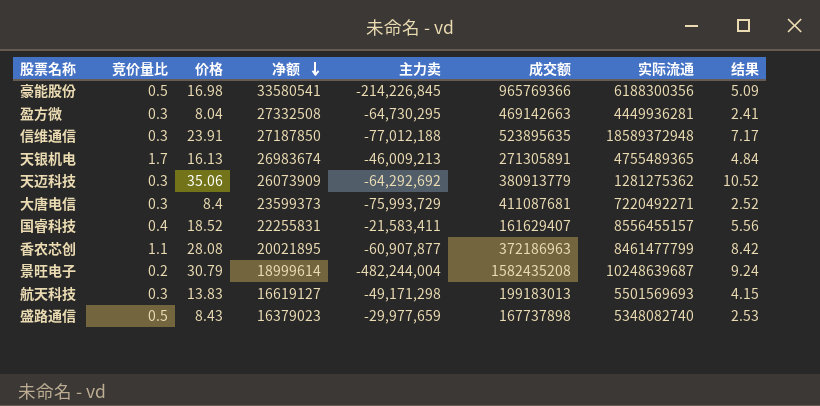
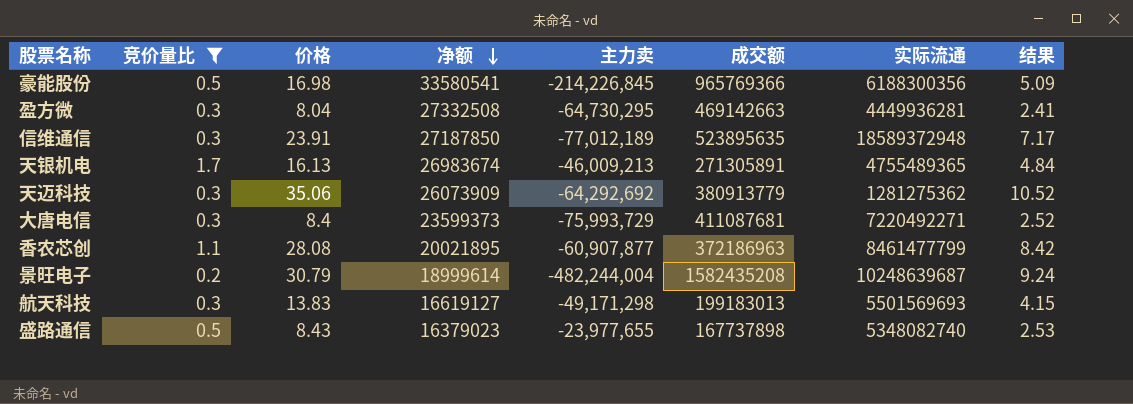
filter: none -> 竞价量比 != 0.4
信维通信 | 主力卖: -77,012,188 -> -77,012,189
盛路通信 | 主力卖: -29,977,659 -> -23,977,655

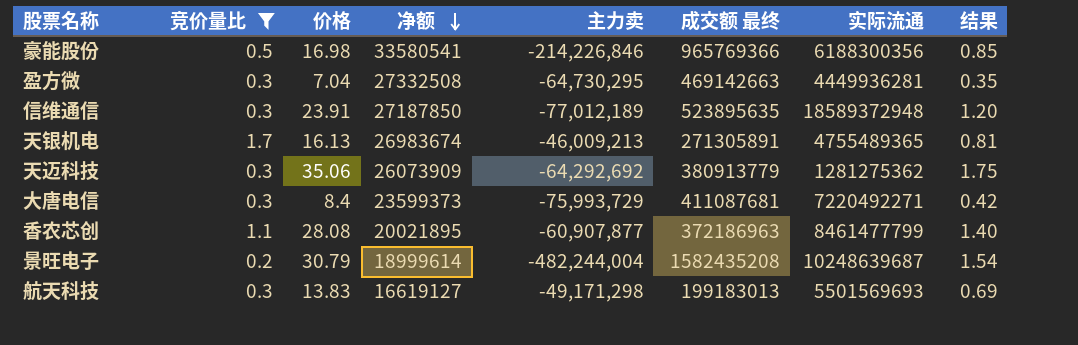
column name: 成交额 -> 成交额 最终
column 结果 | formula: [价格] * 0.3 -> [价格] * 0.05
row 盛路通信: 0.5 | 8.43 | 16379023 | -23,977,655 | 167737898 | 5348082740 | 2.53 -> none
豪能股份 | 主力卖: -214,226,845 -> -214,226,846
盈方微 | 价格: 8.04 -> 7.04

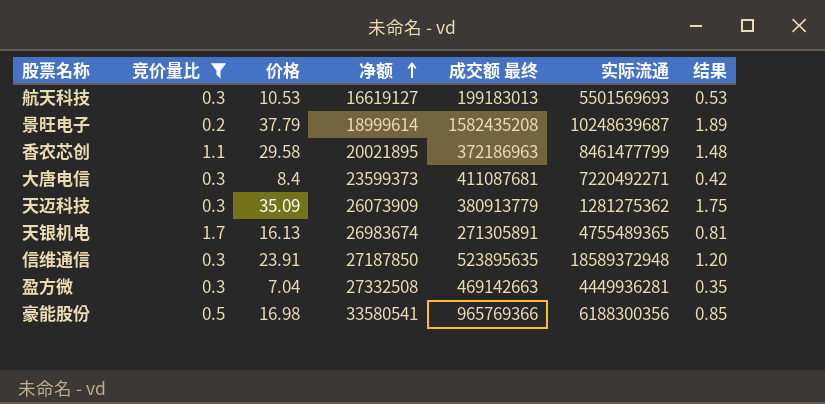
row order: 净额 descending -> 净额 ascending
column 主力卖 | position: 5 -> none
航天科技 | 价格: 13.83 -> 10.53
航天科技 | 结果: 0.69 -> 0.53
景旺电子 | 价格: 30.79 -> 37.79
景旺电子 | 结果: 1.54 -> 1.89
香农芯创 | 价格: 28.08 -> 29.58
香农芯创 | 结果: 1.40 -> 1.48
天迈科技 | 价格: 35.06 -> 35.09

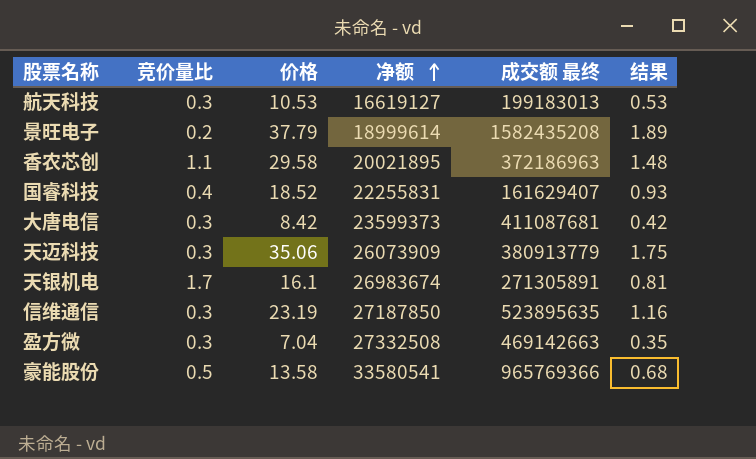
filter: 竞价量比 != 0.4 -> none
column 实际流通 | position: 6 -> none
大唐电信 | 价格: 8.4 -> 8.42
天迈科技 | 价格: 35.09 -> 35.06
天银机电 | 价格: 16.13 -> 16.1
信维通信 | 价格: 23.91 -> 23.19
信维通信 | 结果: 1.20 -> 1.16
豪能股份 | 价格: 16.98 -> 13.58
豪能股份 | 结果: 0.85 -> 0.68

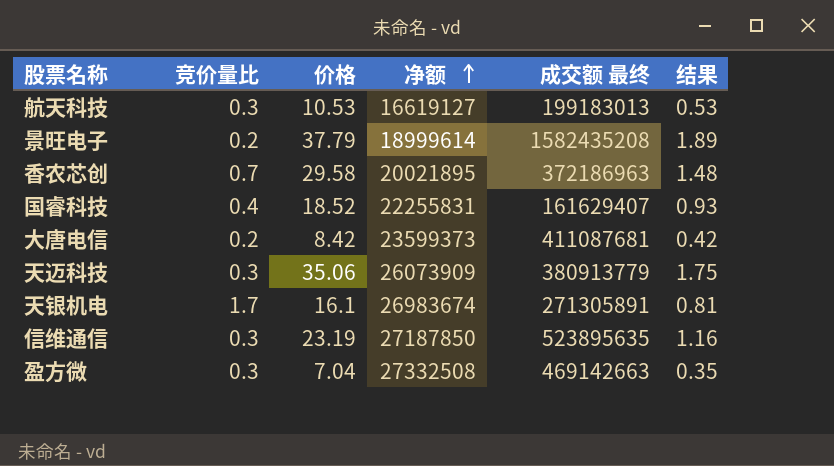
row 豪能股份: 0.5 | 13.58 | 33580541 | 965769366 | 0.68 -> none
香农芯创 | 竞价量比: 1.1 -> 0.7
大唐电信 | 竞价量比: 0.3 -> 0.2

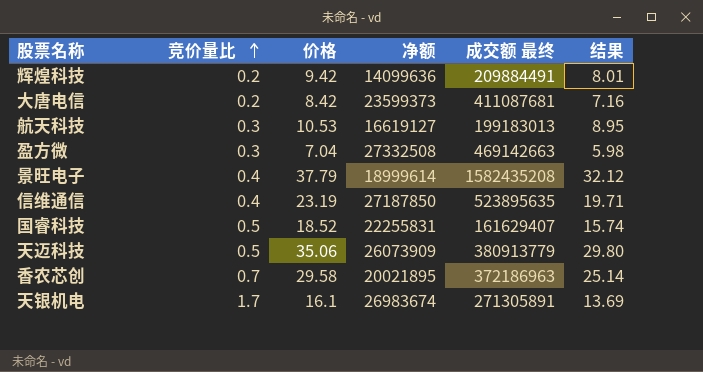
row order: 净额 ascending -> 竞价量比 ascending
column 结果 | formula: [价格] * 0.05 -> [价格] * 0.85
row 辉煌科技: none -> 0.2 | 9.42 | 14099636 | 209884491 | 8.01
景旺电子 | 竞价量比: 0.2 -> 0.4
信维通信 | 竞价量比: 0.3 -> 0.4
国睿科技 | 竞价量比: 0.4 -> 0.5
天迈科技 | 竞价量比: 0.3 -> 0.5

